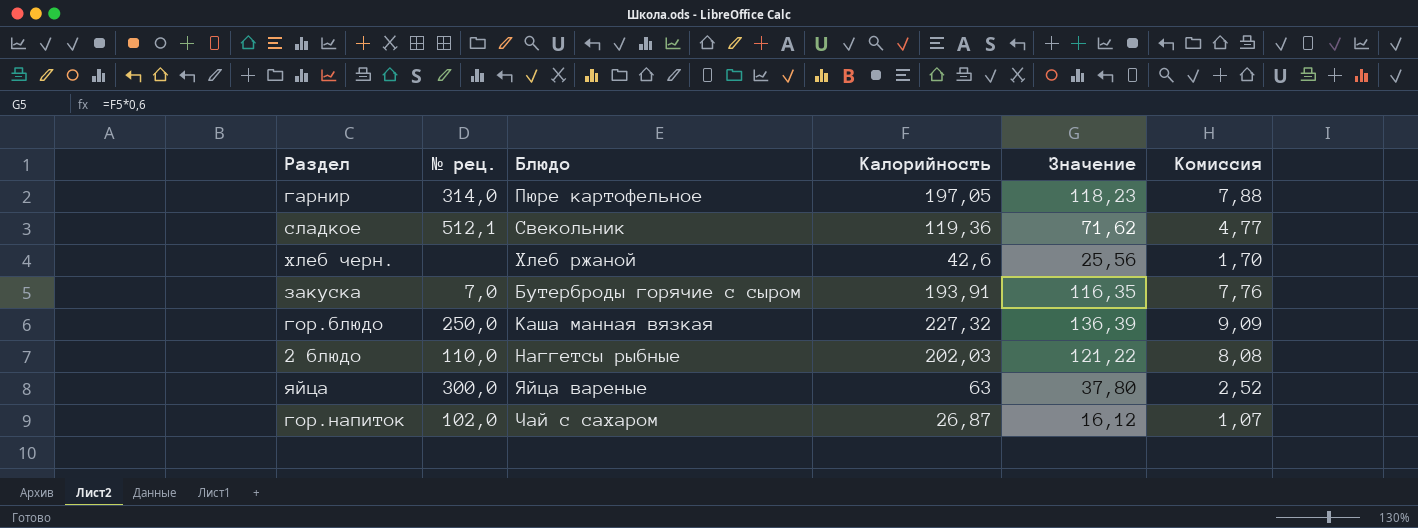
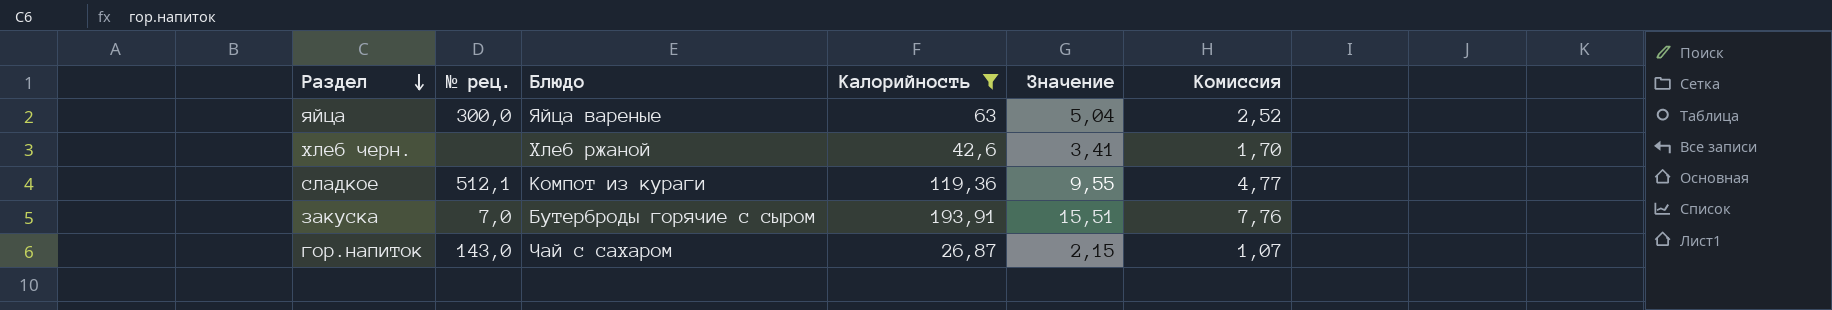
filter: none -> Калорийность <= 193,91
row order: none -> Раздел descending
column Значение | formula: [Калорийность] * 0,6 -> [Калорийность] * 0,08
сладкое | Блюдо: Свекольник -> Компот из кураги
гор.напиток | № рец.: 102,0 -> 143,0

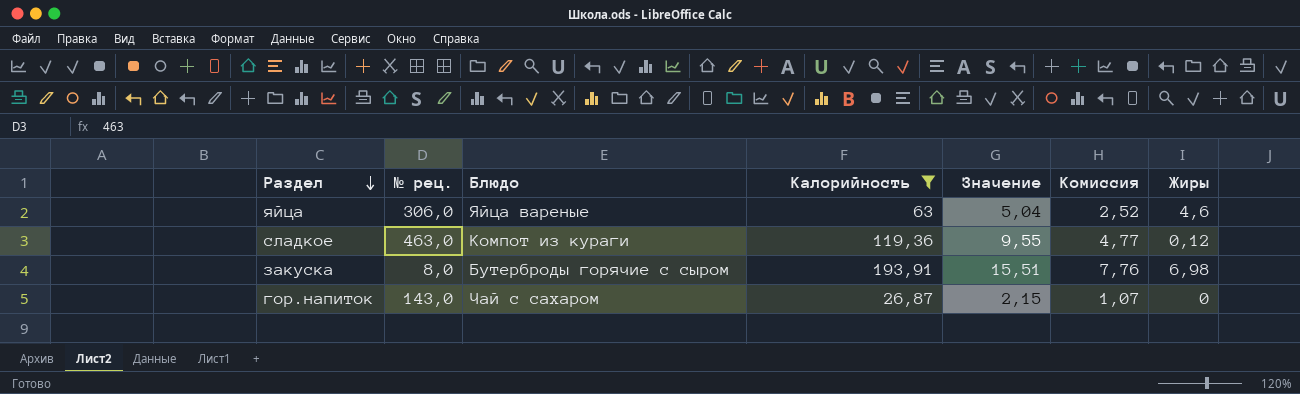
column Жиры | position: none -> 7
row хлеб черн.: none | Хлеб ржаной | 42,6 | 3,41 | 1,70 -> none
яйца | № рец.: 300,0 -> 306,0
сладкое | № рец.: 512,1 -> 463,0
закуска | № рец.: 7,0 -> 8,0

